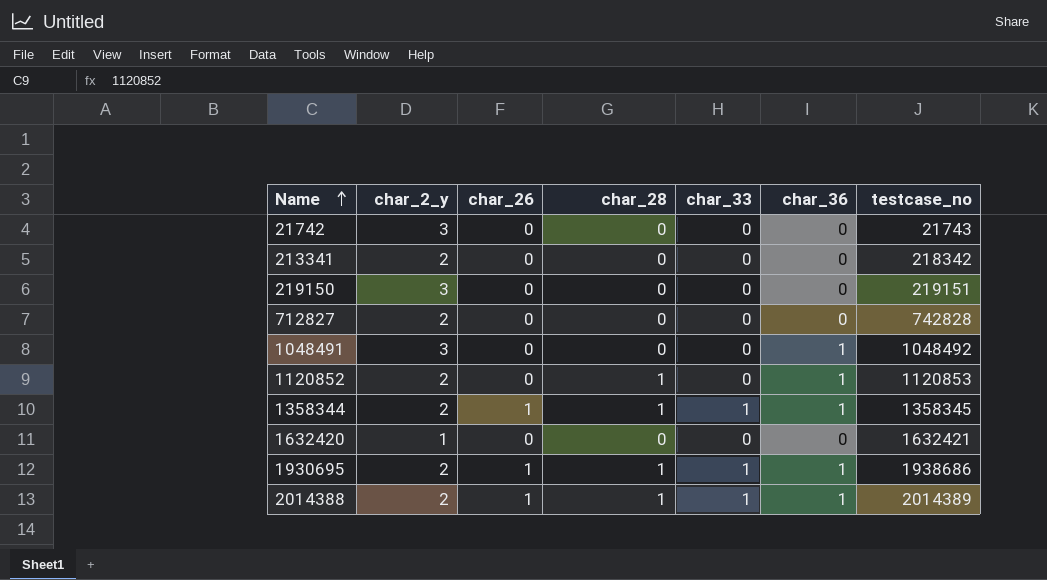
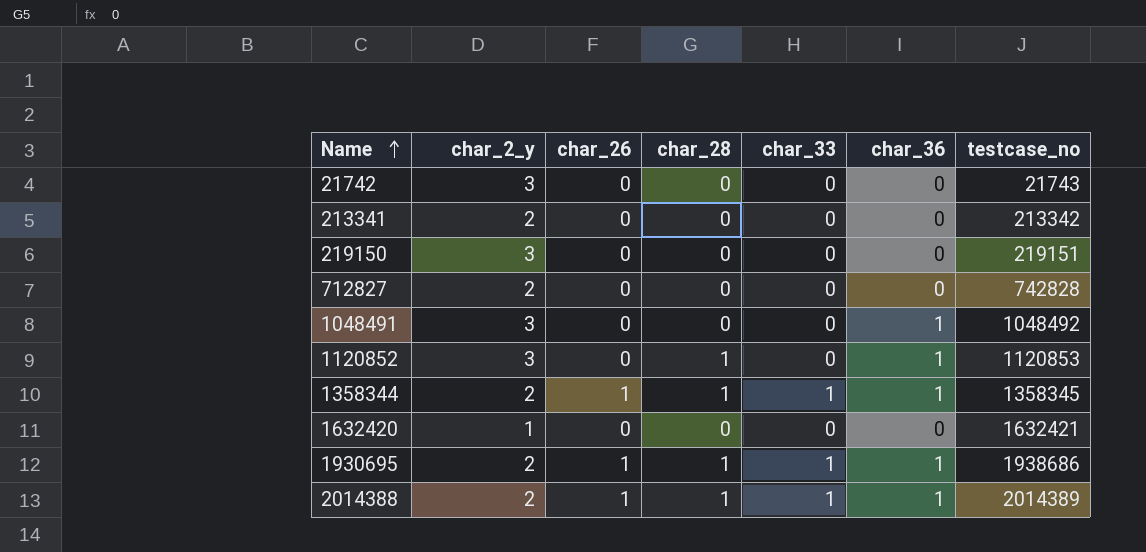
213341 | testcase_no: 218342 -> 213342
1120852 | char_2_y: 2 -> 3

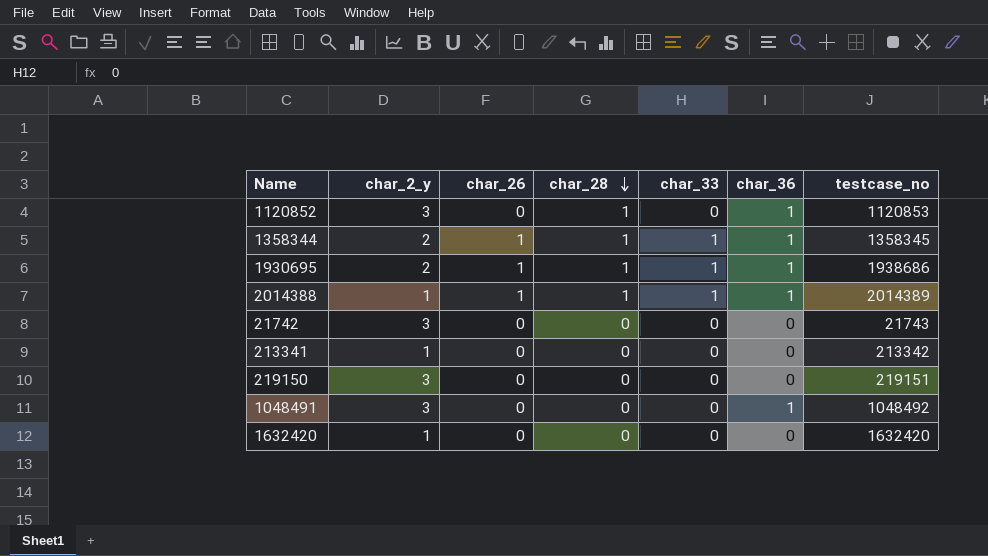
row order: Name ascending -> char_28 descending
row 712827: 2 | 0 | 0 | 0 | 0 | 742828 -> none
2014388 | char_2_y: 2 -> 1
213341 | char_2_y: 2 -> 1
1632420 | testcase_no: 1632421 -> 1632420

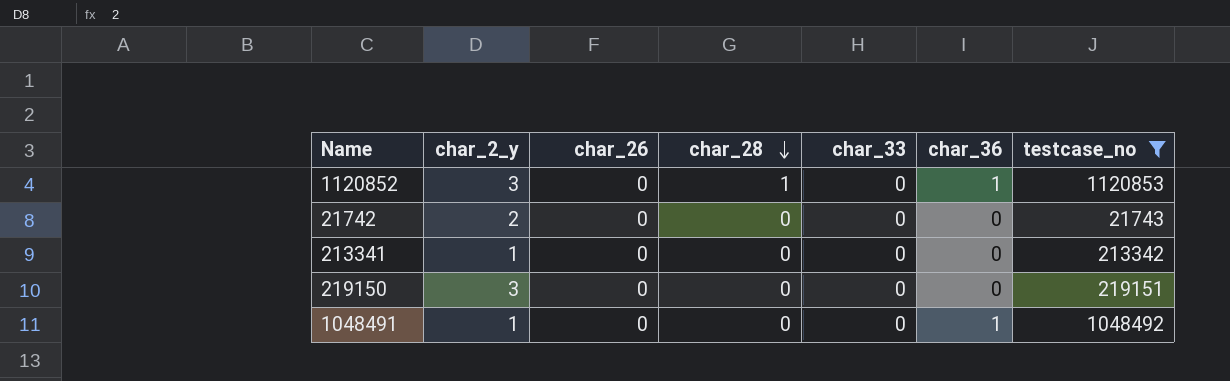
filter: none -> testcase_no <= 1120853
21742 | char_2_y: 3 -> 2
1048491 | char_2_y: 3 -> 1

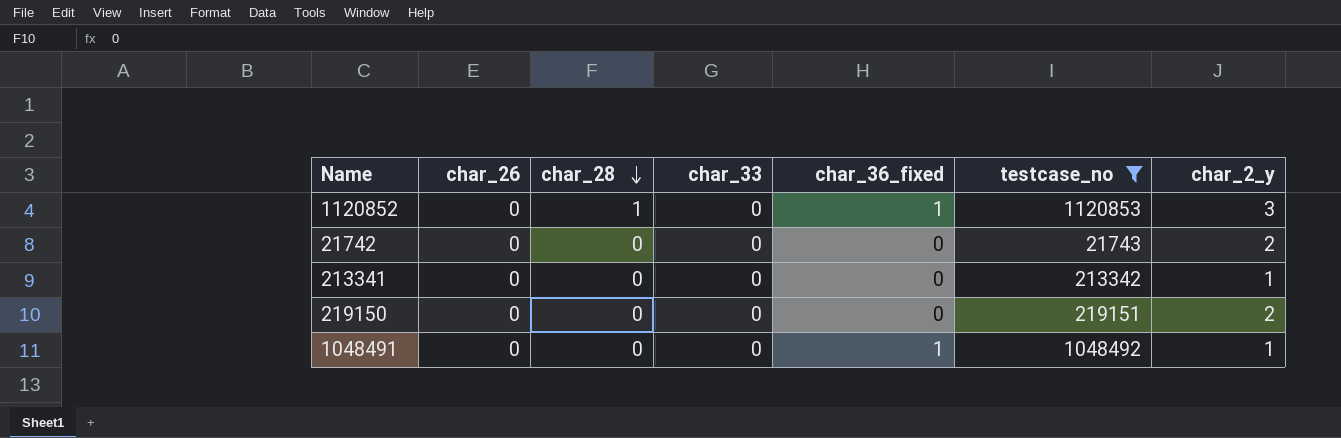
column name: char_36 -> char_36_fixed
column char_2_y | position: 2 -> 7
219150 | char_2_y: 3 -> 2

